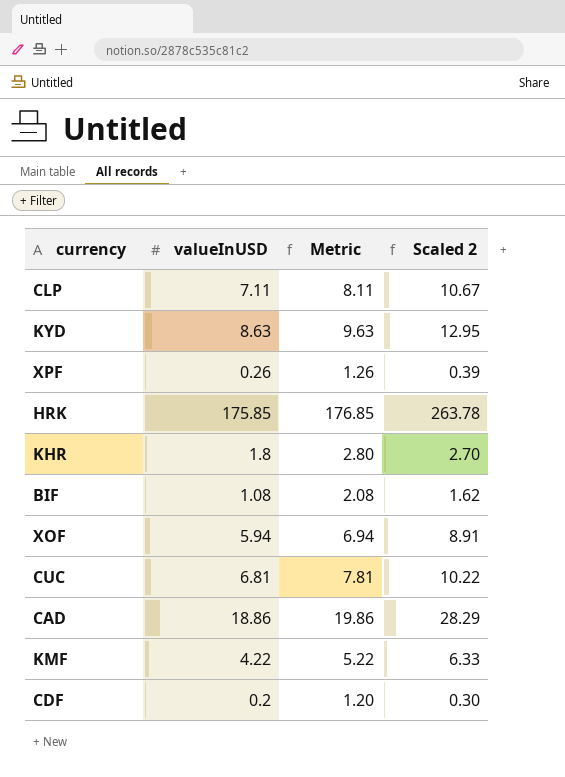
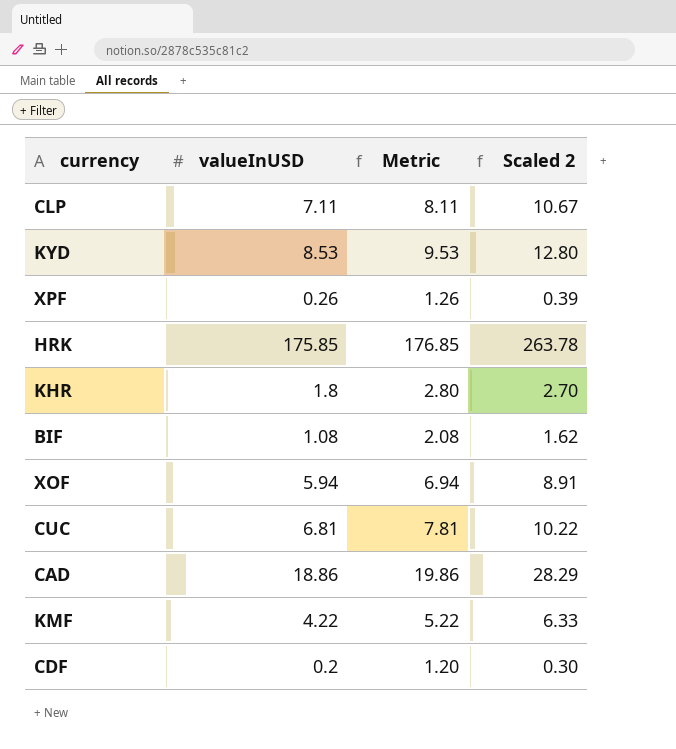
KYD | valueInUSD: 8.63 -> 8.53
KYD | Metric: 9.63 -> 9.53
KYD | Scaled 2: 12.95 -> 12.80

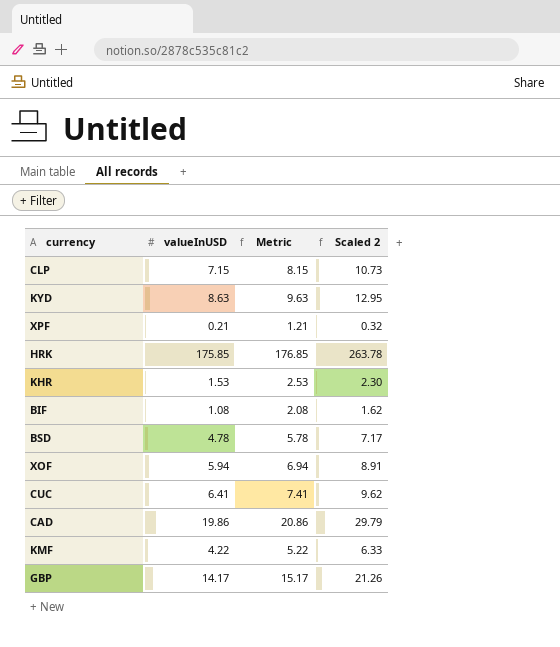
row CDF: 0.2 | 1.20 | 0.30 -> none
CLP | valueInUSD: 7.11 -> 7.15
CLP | Metric: 8.11 -> 8.15
CLP | Scaled 2: 10.67 -> 10.73
KYD | valueInUSD: 8.53 -> 8.63
KYD | Metric: 9.53 -> 9.63
KYD | Scaled 2: 12.80 -> 12.95
XPF | valueInUSD: 0.26 -> 0.21
XPF | Metric: 1.26 -> 1.21
XPF | Scaled 2: 0.39 -> 0.32
KHR | valueInUSD: 1.8 -> 1.53
KHR | Metric: 2.80 -> 2.53
KHR | Scaled 2: 2.70 -> 2.30
row BSD: none -> 4.78 | 5.78 | 7.17
CUC | valueInUSD: 6.81 -> 6.41
CUC | Metric: 7.81 -> 7.41
CUC | Scaled 2: 10.22 -> 9.62
CAD | valueInUSD: 18.86 -> 19.86
CAD | Metric: 19.86 -> 20.86
CAD | Scaled 2: 28.29 -> 29.79
row GBP: none -> 14.17 | 15.17 | 21.26

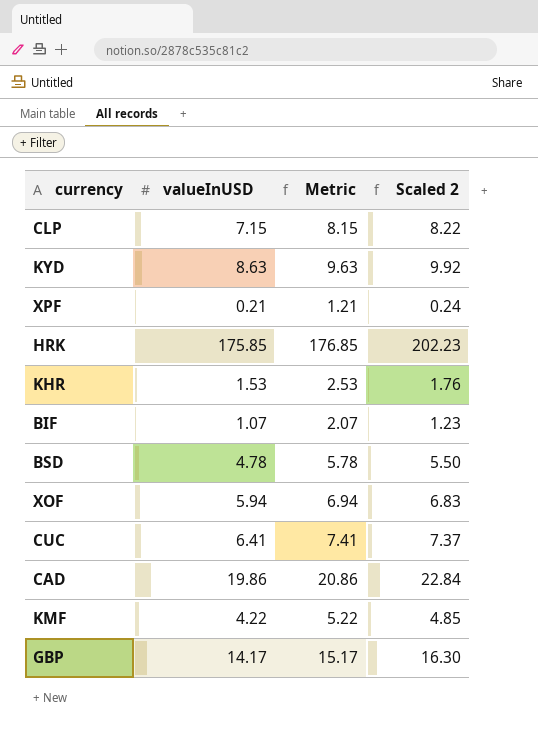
column Scaled 2 | formula: [valueInUSD] * 1.5 -> [valueInUSD] * 1.15
BIF | valueInUSD: 1.08 -> 1.07
BIF | Metric: 2.08 -> 2.07

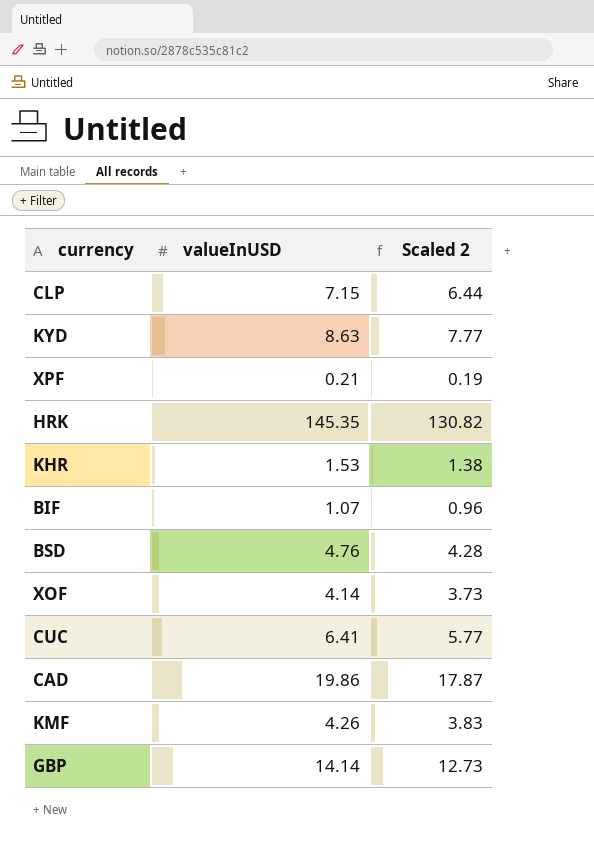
column Metric | formula: [valueInUSD] + 1 -> none
column Scaled 2 | formula: [valueInUSD] * 1.15 -> [valueInUSD] * 0.9
HRK | valueInUSD: 175.85 -> 145.35
BSD | valueInUSD: 4.78 -> 4.76
XOF | valueInUSD: 5.94 -> 4.14
KMF | valueInUSD: 4.22 -> 4.26
GBP | valueInUSD: 14.17 -> 14.14

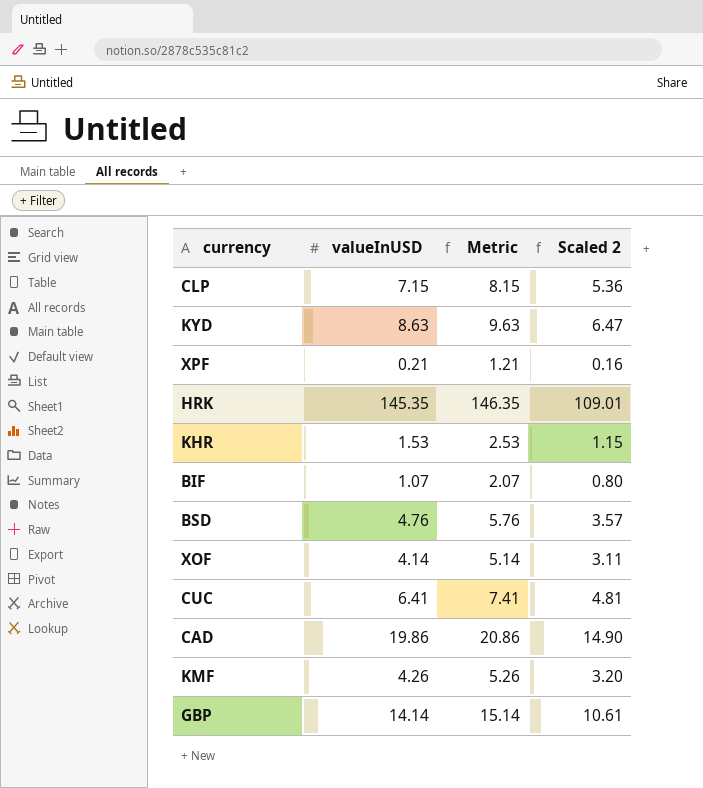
column Metric | formula: none -> [valueInUSD] + 1
column Scaled 2 | formula: [valueInUSD] * 0.9 -> [valueInUSD] * 0.75

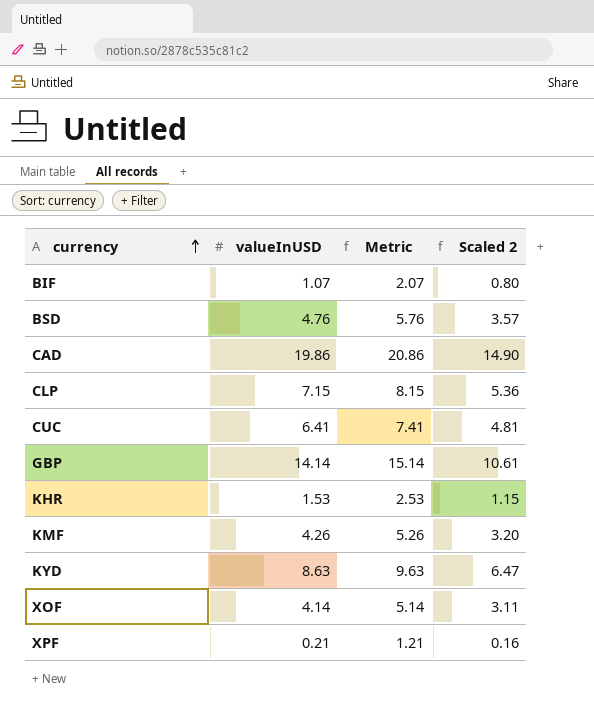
row order: none -> currency ascending
row HRK: 145.35 | 146.35 | 109.01 -> none

